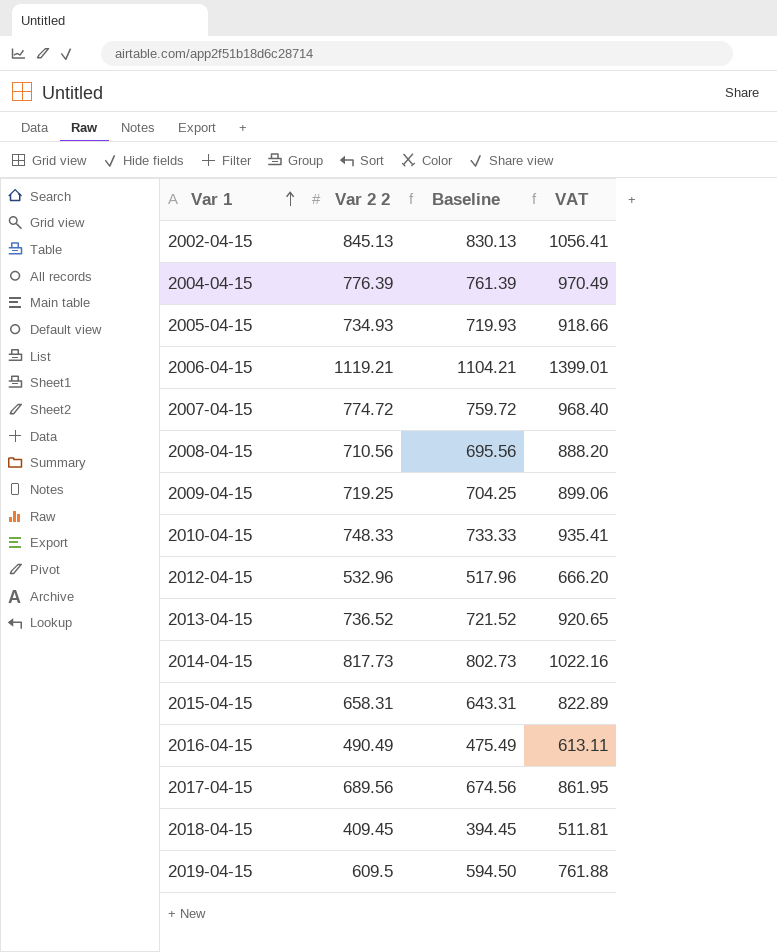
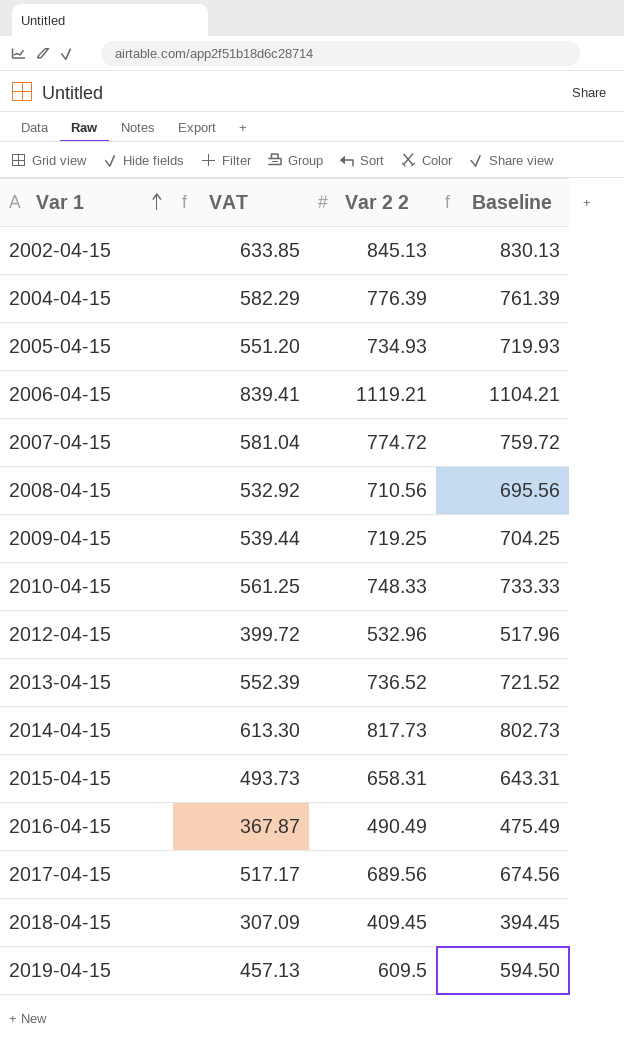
column VAT | formula: [Var 2 2] * 1.25 -> [Var 2 2] * 0.75
column VAT | position: 4 -> 2

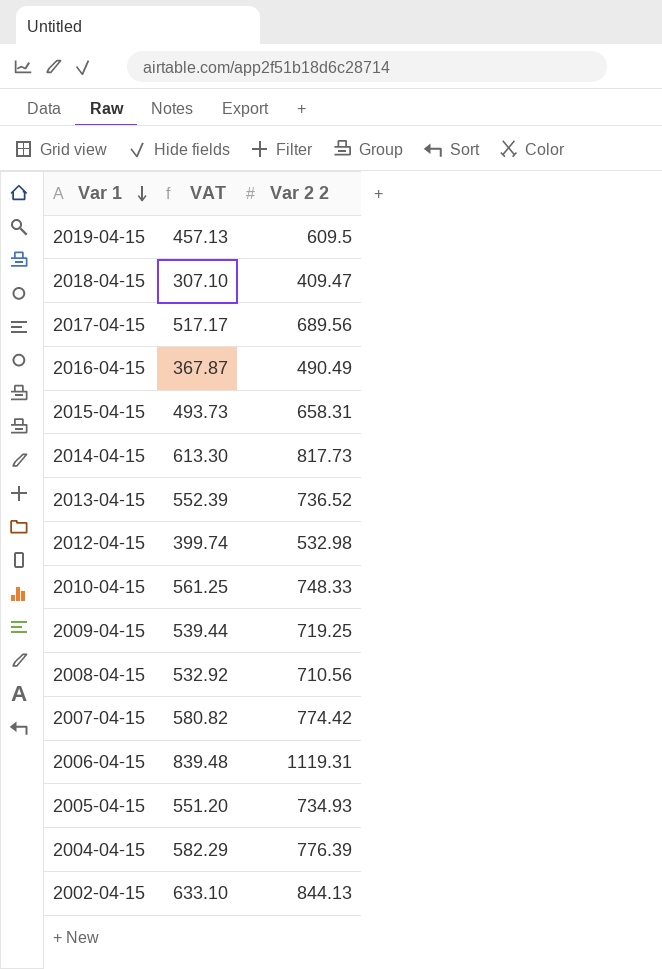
row order: Var 1 ascending -> Var 1 descending
column Baseline | formula: [Var 2 2] - 15 -> none
2018-04-15 | VAT: 307.09 -> 307.10
2018-04-15 | Var 2 2: 409.45 -> 409.47
2012-04-15 | VAT: 399.72 -> 399.74
2012-04-15 | Var 2 2: 532.96 -> 532.98
2007-04-15 | VAT: 581.04 -> 580.82
2007-04-15 | Var 2 2: 774.72 -> 774.42
2006-04-15 | VAT: 839.41 -> 839.48
2006-04-15 | Var 2 2: 1119.21 -> 1119.31
2002-04-15 | VAT: 633.85 -> 633.10
2002-04-15 | Var 2 2: 845.13 -> 844.13

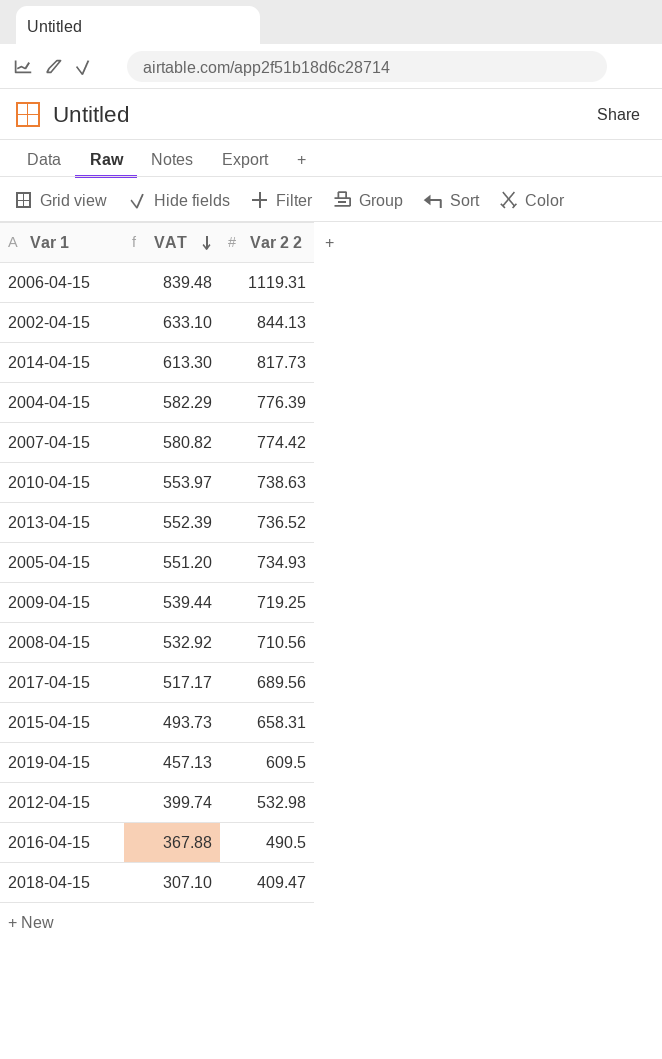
row order: Var 1 descending -> VAT descending
2010-04-15 | VAT: 561.25 -> 553.97
2010-04-15 | Var 2 2: 748.33 -> 738.63
2016-04-15 | VAT: 367.87 -> 367.88
2016-04-15 | Var 2 2: 490.49 -> 490.5

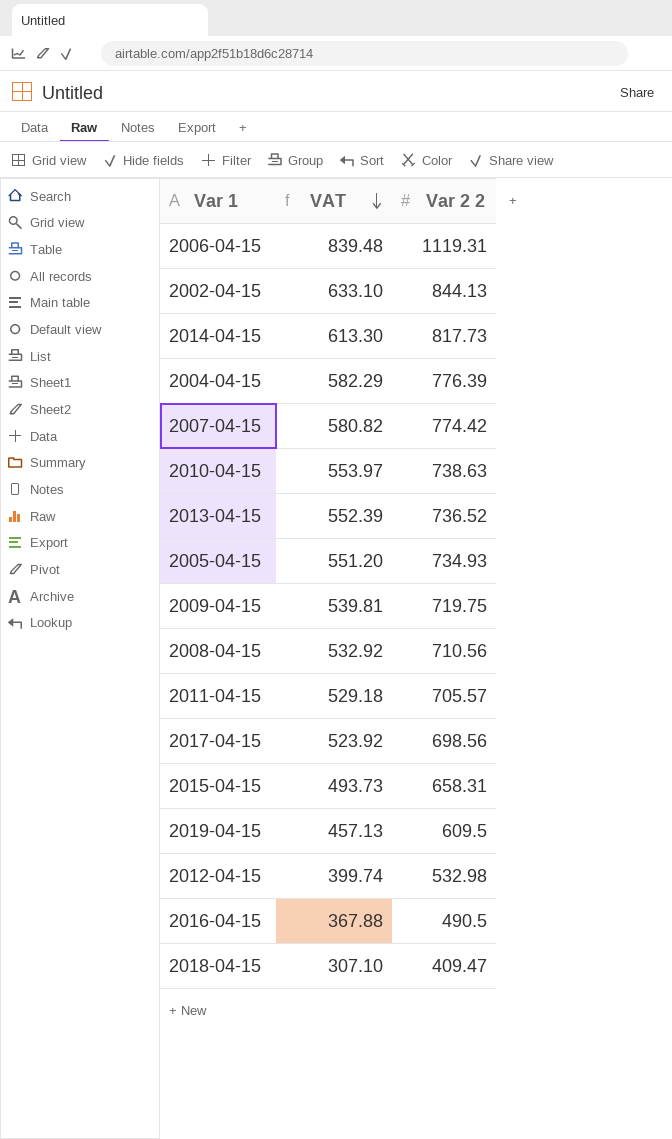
2009-04-15 | VAT: 539.44 -> 539.81
2009-04-15 | Var 2 2: 719.25 -> 719.75
row 2011-04-15: none -> 529.18 | 705.57
2017-04-15 | VAT: 517.17 -> 523.92
2017-04-15 | Var 2 2: 689.56 -> 698.56

